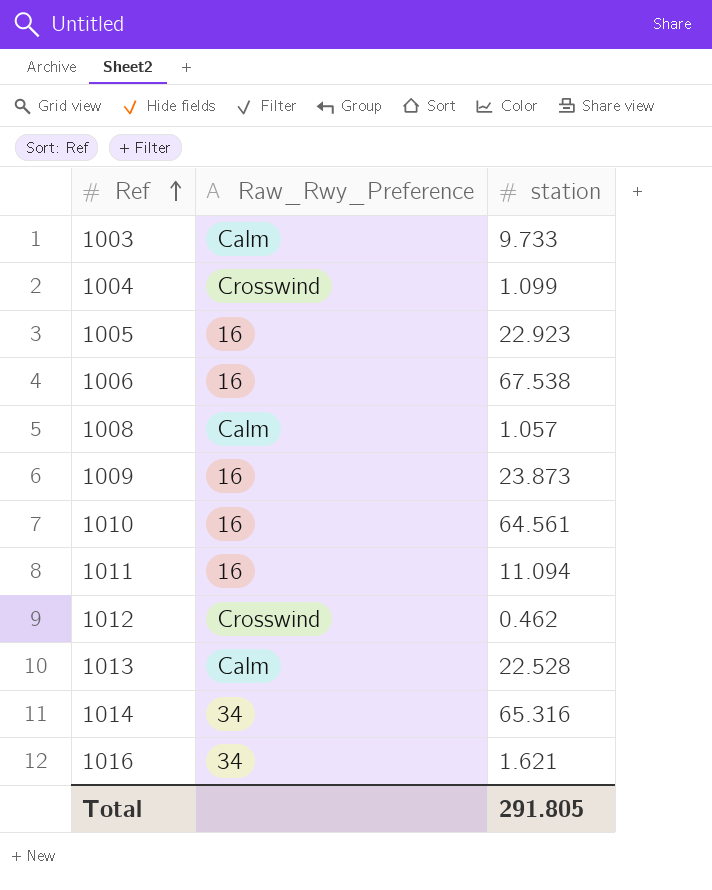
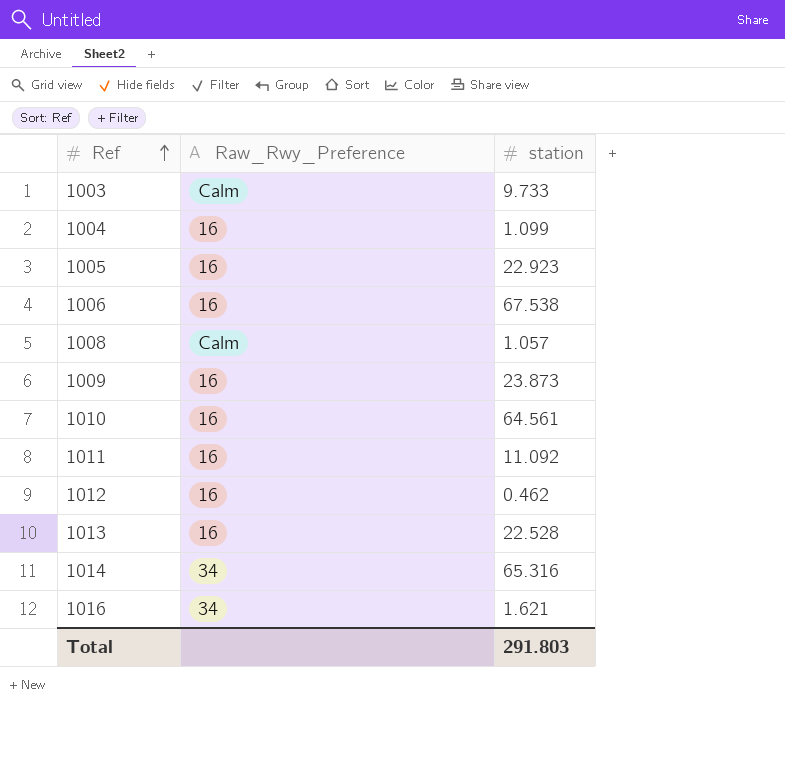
1004 | Raw_Rwy_Preference: Crosswind -> 16
1011 | station: 11.094 -> 11.092
1012 | Raw_Rwy_Preference: Crosswind -> 16
1013 | Raw_Rwy_Preference: Calm -> 16
Total | station: 291.805 -> 291.803

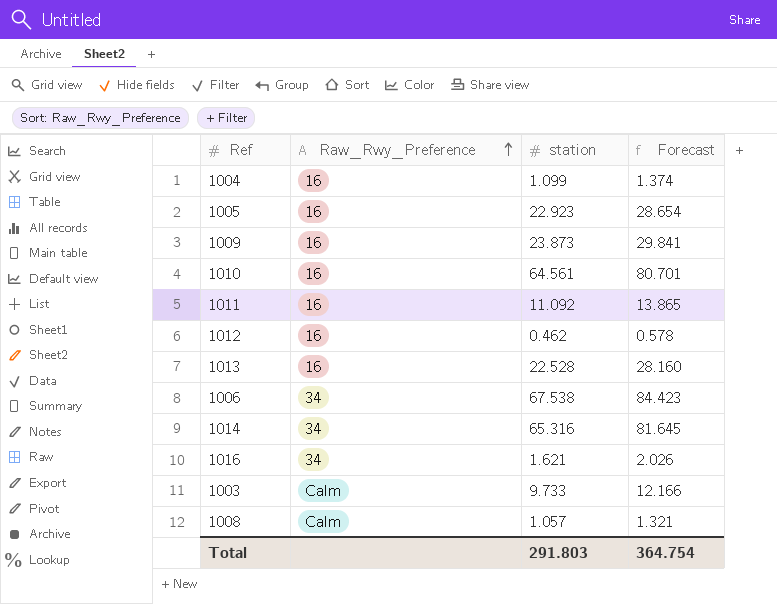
row order: Ref ascending -> Raw_Rwy_Preference ascending
column Forecast | formula: none -> [station] * 1.25
1006 | Raw_Rwy_Preference: 16 -> 34

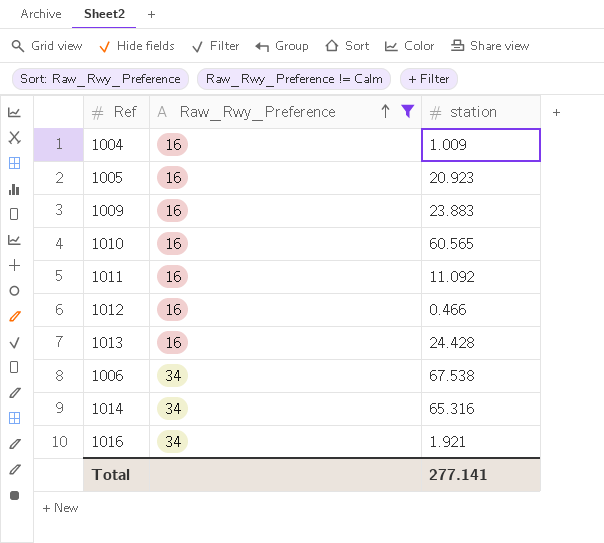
filter: none -> Raw_Rwy_Preference != Calm
column Forecast | formula: [station] * 1.25 -> none
1004 | station: 1.099 -> 1.009
1005 | station: 22.923 -> 20.923
1009 | station: 23.873 -> 23.883
1010 | station: 64.561 -> 60.565
1012 | station: 0.462 -> 0.466
1013 | station: 22.528 -> 24.428
1016 | station: 1.621 -> 1.921
Total | station: 291.803 -> 277.141

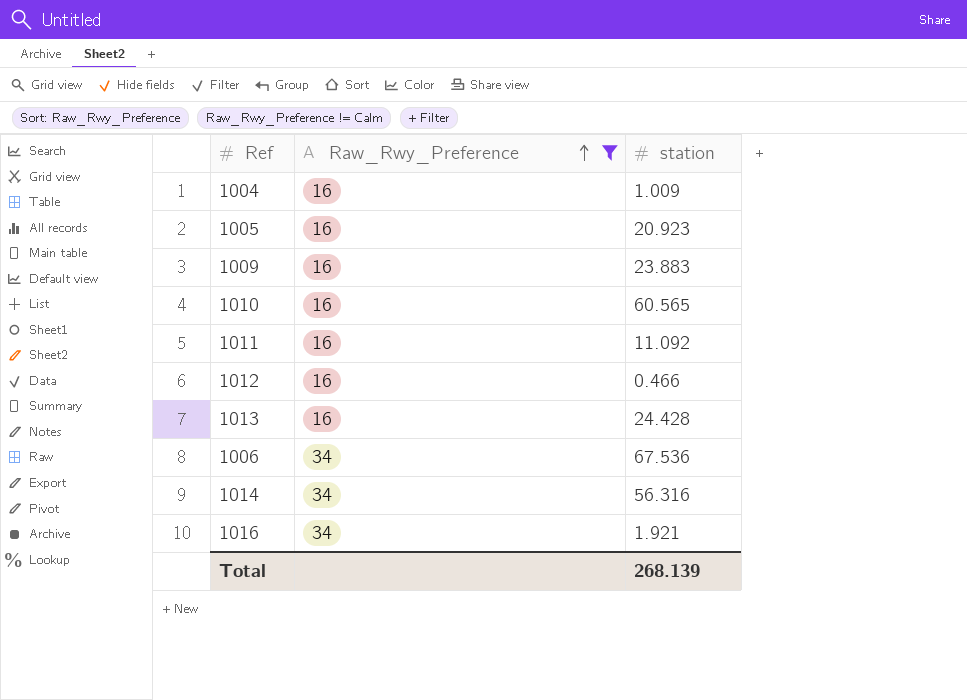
1006 | station: 67.538 -> 67.536
1014 | station: 65.316 -> 56.316
Total | station: 277.141 -> 268.139

